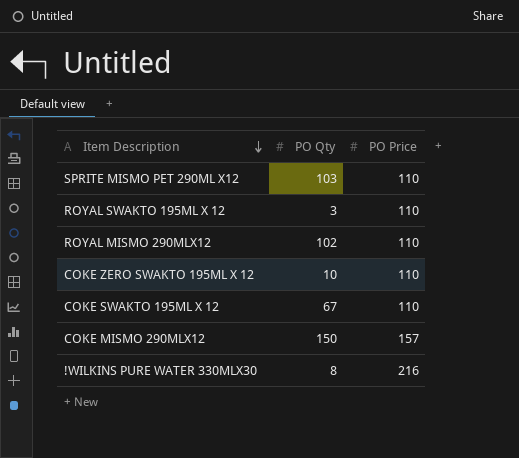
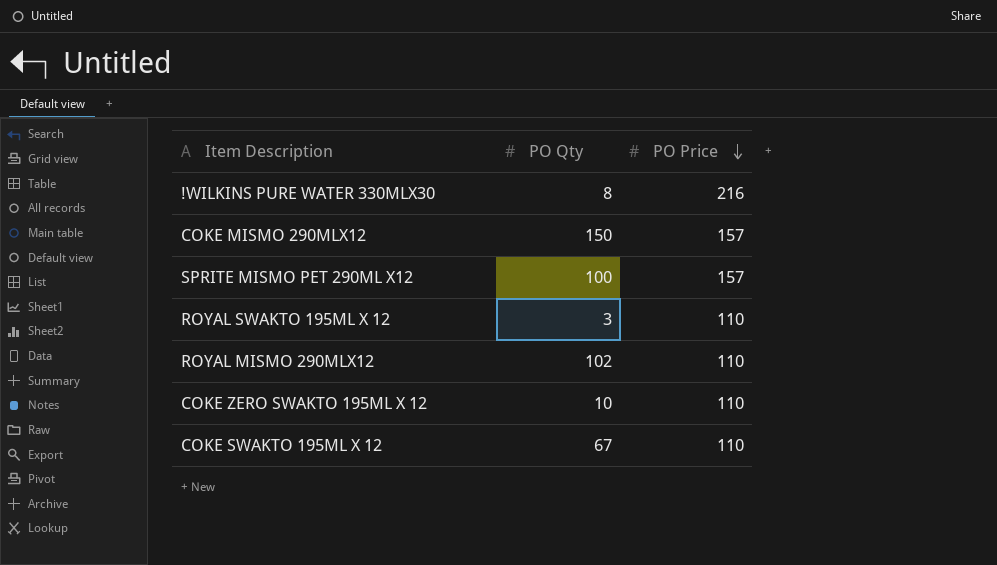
row order: Item Description descending -> PO Price descending
SPRITE MISMO PET 290ML X12 | PO Qty: 103 -> 100
SPRITE MISMO PET 290ML X12 | PO Price: 110 -> 157

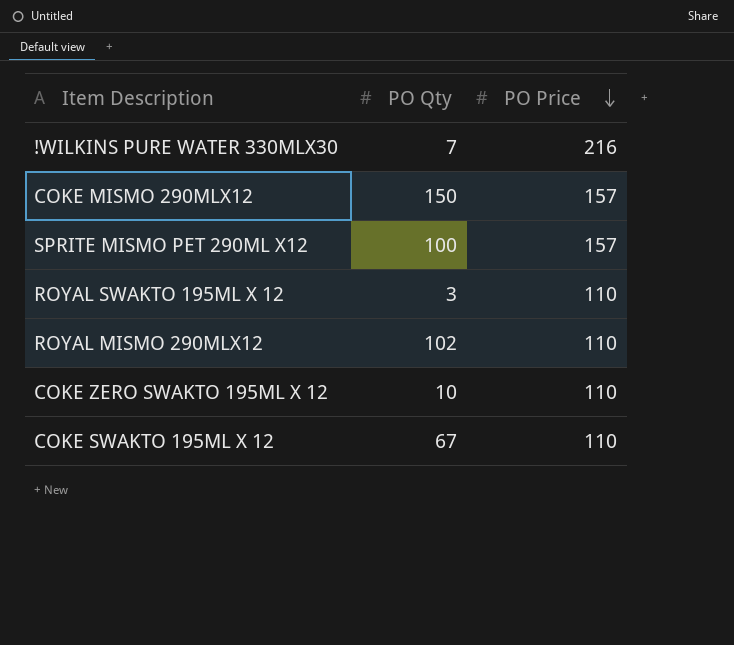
!WILKINS PURE WATER 330MLX30 | PO Qty: 8 -> 7

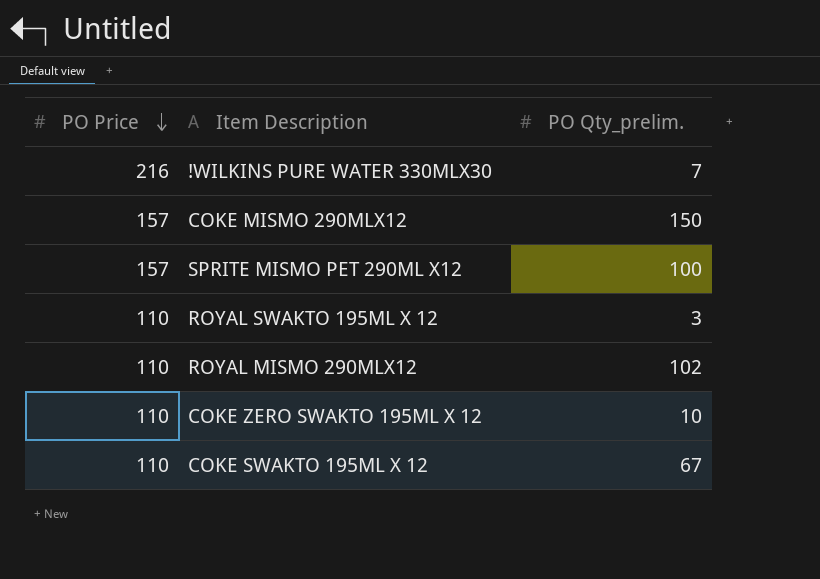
column PO Price | position: 3 -> 1
column name: PO Qty -> PO Qty_prelim.

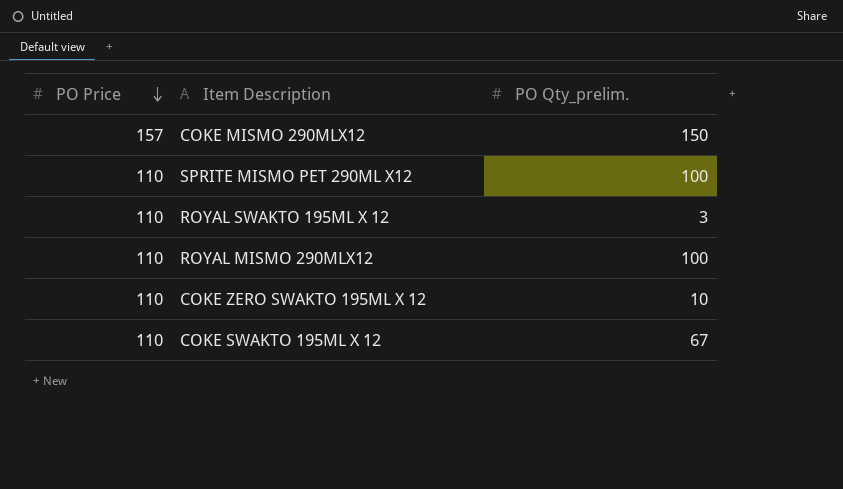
row !WILKINS PURE WATER 330MLX30: 216 | 7 -> none
SPRITE MISMO PET 290ML X12 | PO Price: 157 -> 110
ROYAL MISMO 290MLX12 | PO Qty_prelim.: 102 -> 100

